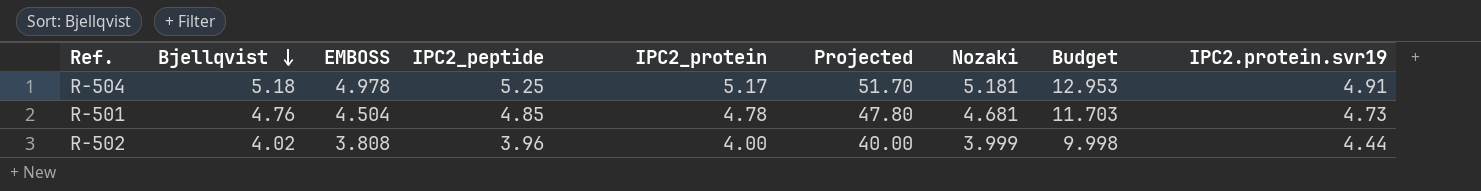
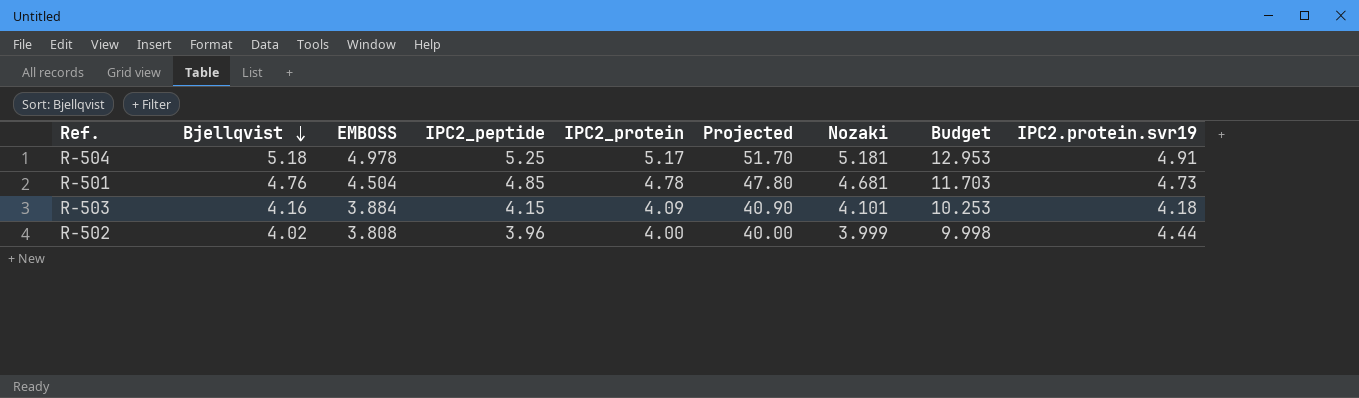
row R-503: none -> 4.16 | 3.884 | 4.15 | 4.09 | 40.90 | 4.101 | 10.253 | 4.18

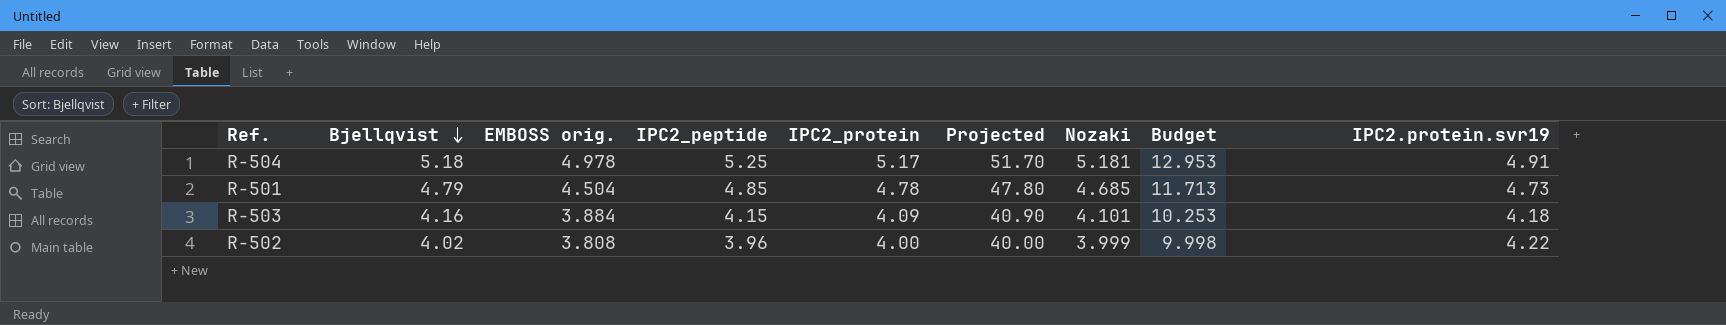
column name: EMBOSS -> EMBOSS orig.
R-501 | Bjellqvist: 4.76 -> 4.79
R-501 | Nozaki: 4.681 -> 4.685
R-501 | Budget: 11.703 -> 11.713
R-502 | IPC2.protein.svr19: 4.44 -> 4.22

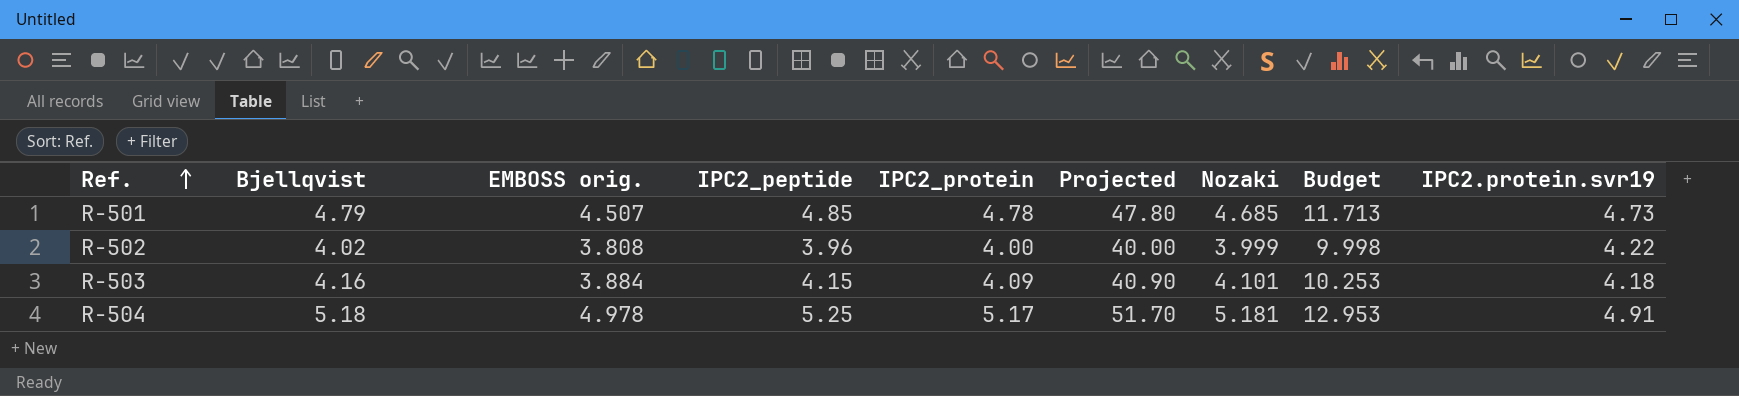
row order: Bjellqvist descending -> Ref. ascending
R-501 | EMBOSS orig.: 4.504 -> 4.507

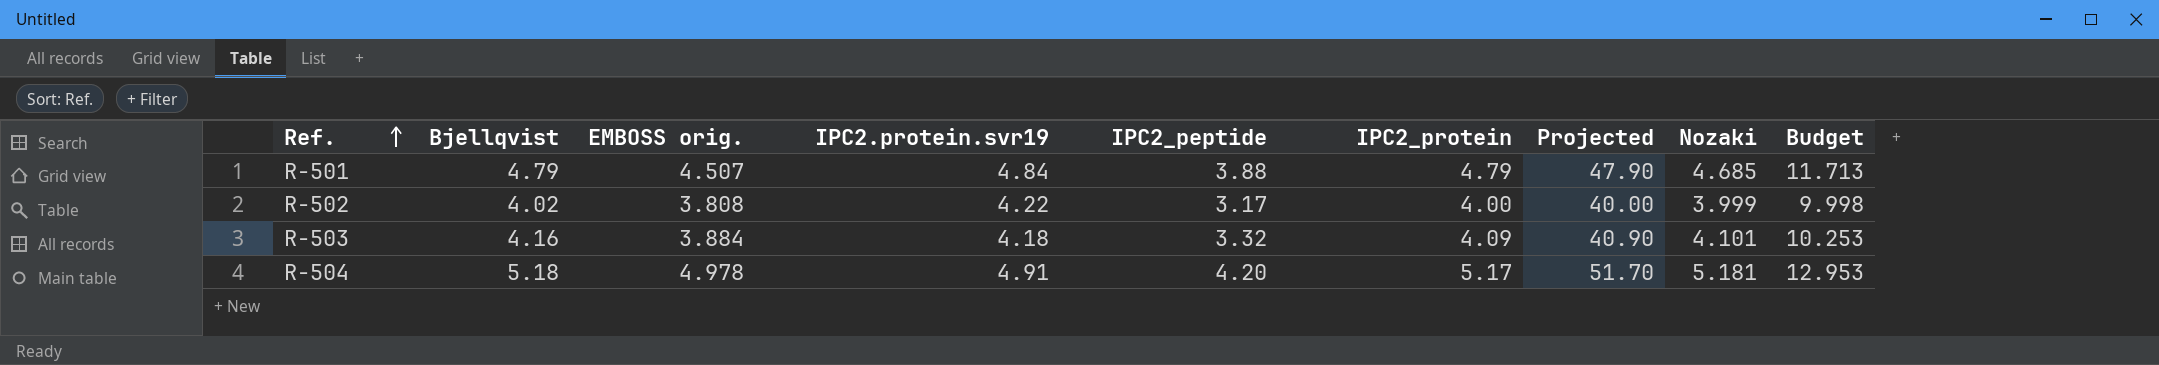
column IPC2.protein.svr19 | position: 9 -> 4
R-501 | IPC2.protein.svr19: 4.73 -> 4.84
R-501 | IPC2_peptide: 4.85 -> 3.88
R-501 | IPC2_protein: 4.78 -> 4.79
R-501 | Projected: 47.80 -> 47.90
R-502 | IPC2_peptide: 3.96 -> 3.17
R-503 | IPC2_peptide: 4.15 -> 3.32
R-504 | IPC2_peptide: 5.25 -> 4.20

